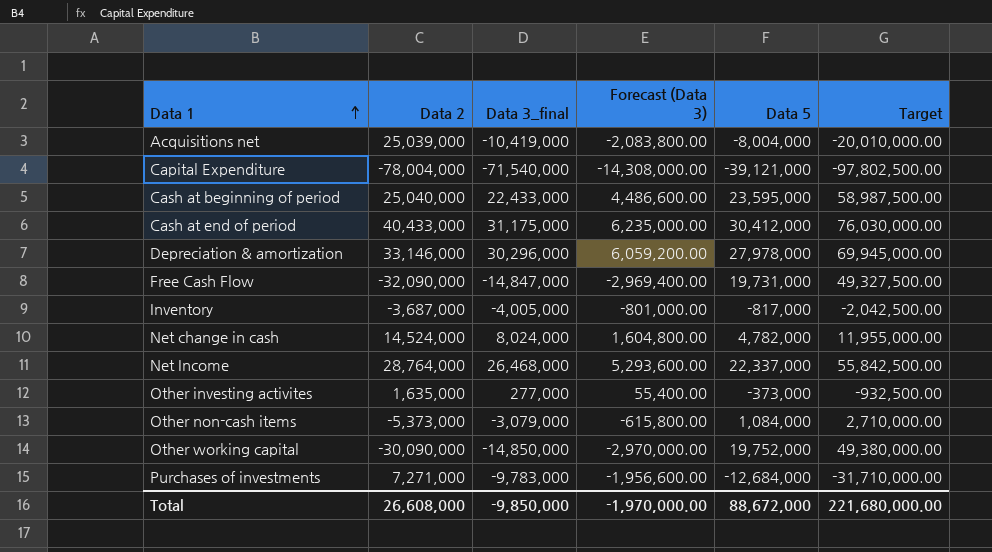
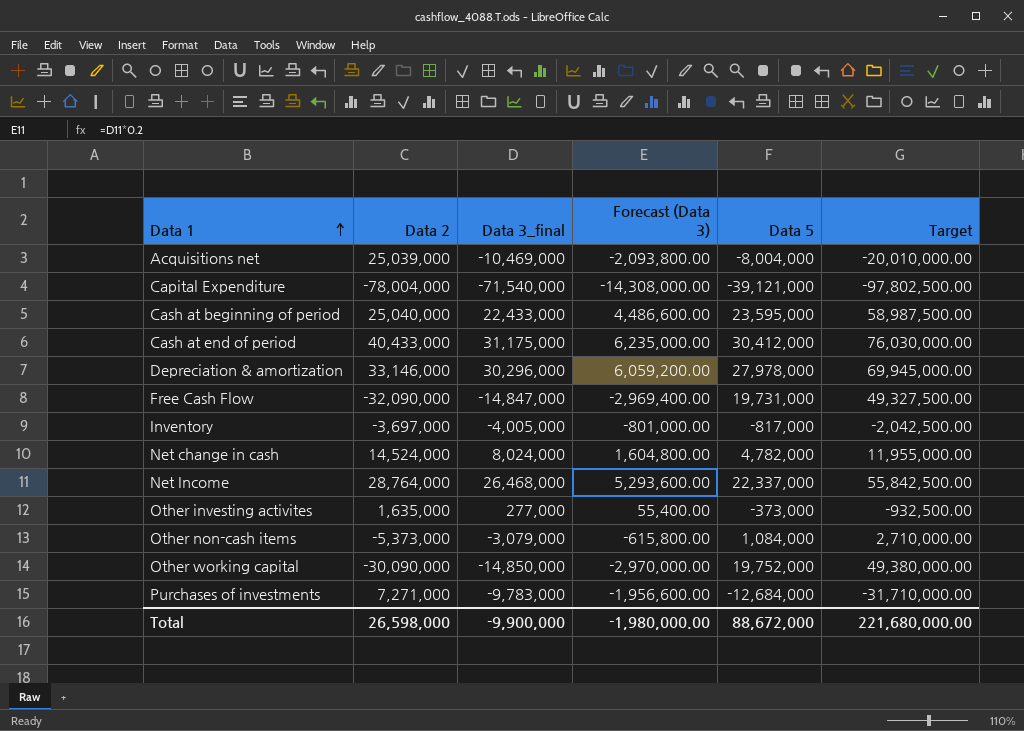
Acquisitions net | Data 3_final: -10,419,000 -> -10,469,000
Acquisitions net | Forecast (Data 3): -2,083,800.00 -> -2,093,800.00
Inventory | Data 2: -3,687,000 -> -3,697,000
Total | Data 2: 26,608,000 -> 26,598,000
Total | Data 3_final: -9,850,000 -> -9,900,000
Total | Forecast (Data 3): -1,970,000.00 -> -1,980,000.00

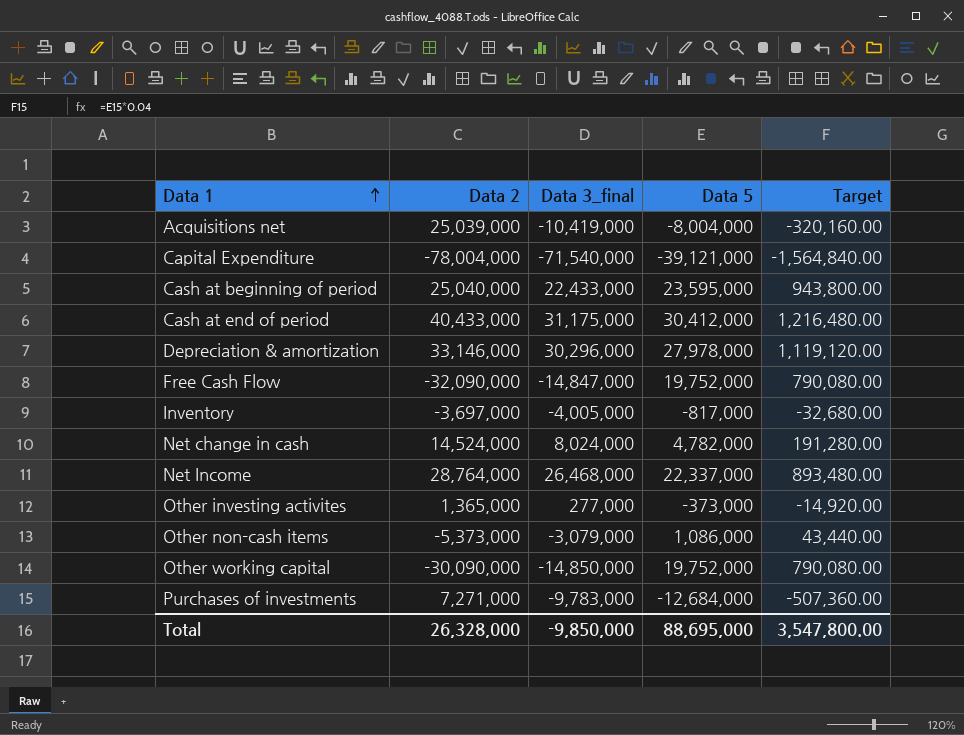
column Forecast (Data 3) | formula: [Data 3_final] * 0.2 -> none
column Target | formula: [Data 5] * 2.5 -> [Data 5] * 0.04
Acquisitions net | Data 3_final: -10,469,000 -> -10,419,000
Free Cash Flow | Data 5: 19,731,000 -> 19,752,000
Other investing activites | Data 2: 1,635,000 -> 1,365,000
Other non-cash items | Data 5: 1,084,000 -> 1,086,000
Total | Data 2: 26,598,000 -> 26,328,000
Total | Data 3_final: -9,900,000 -> -9,850,000
Total | Data 5: 88,672,000 -> 88,695,000
Total | Target: 221,680,000.00 -> 3,547,800.00

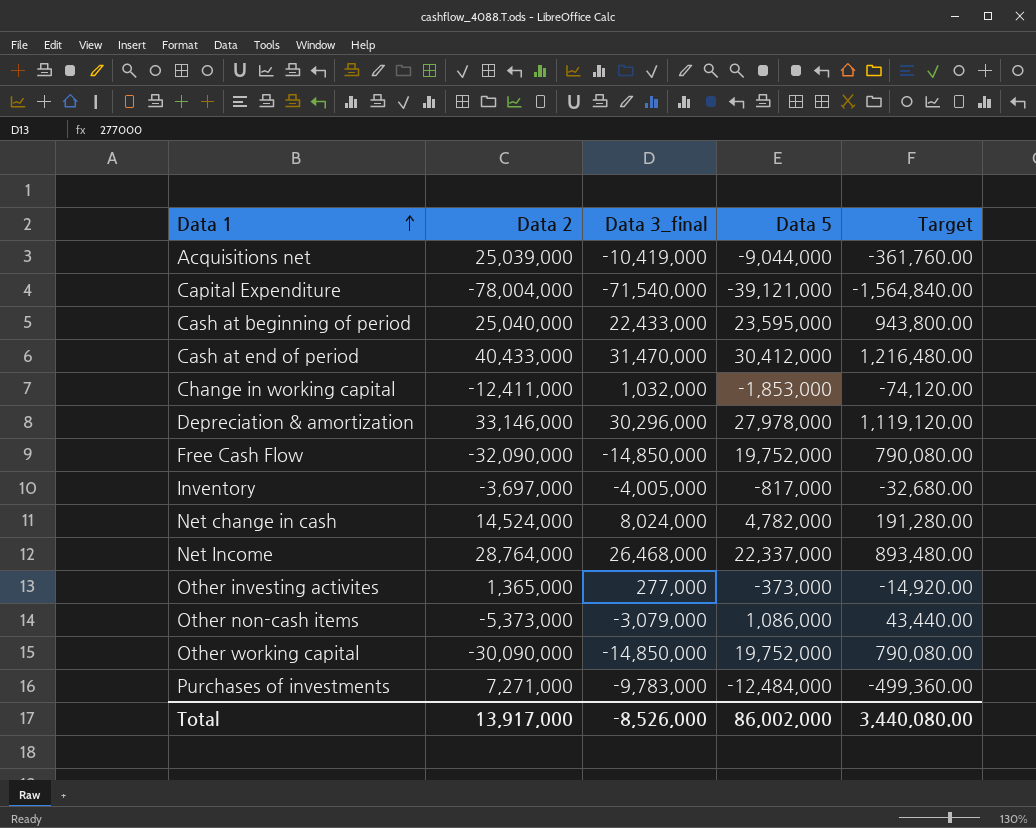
Acquisitions net | Data 5: -8,004,000 -> -9,044,000
Acquisitions net | Target: -320,160.00 -> -361,760.00
Cash at end of period | Data 3_final: 31,175,000 -> 31,470,000
row Change in working capital: none -> -12,411,000 | 1,032,000 | -1,853,000 | -74,120.00
Free Cash Flow | Data 3_final: -14,847,000 -> -14,850,000
Purchases of investments | Data 5: -12,684,000 -> -12,484,000
Purchases of investments | Target: -507,360.00 -> -499,360.00
Total | Data 2: 26,328,000 -> 13,917,000
Total | Data 3_final: -9,850,000 -> -8,526,000
Total | Data 5: 88,695,000 -> 86,002,000
Total | Target: 3,547,800.00 -> 3,440,080.00

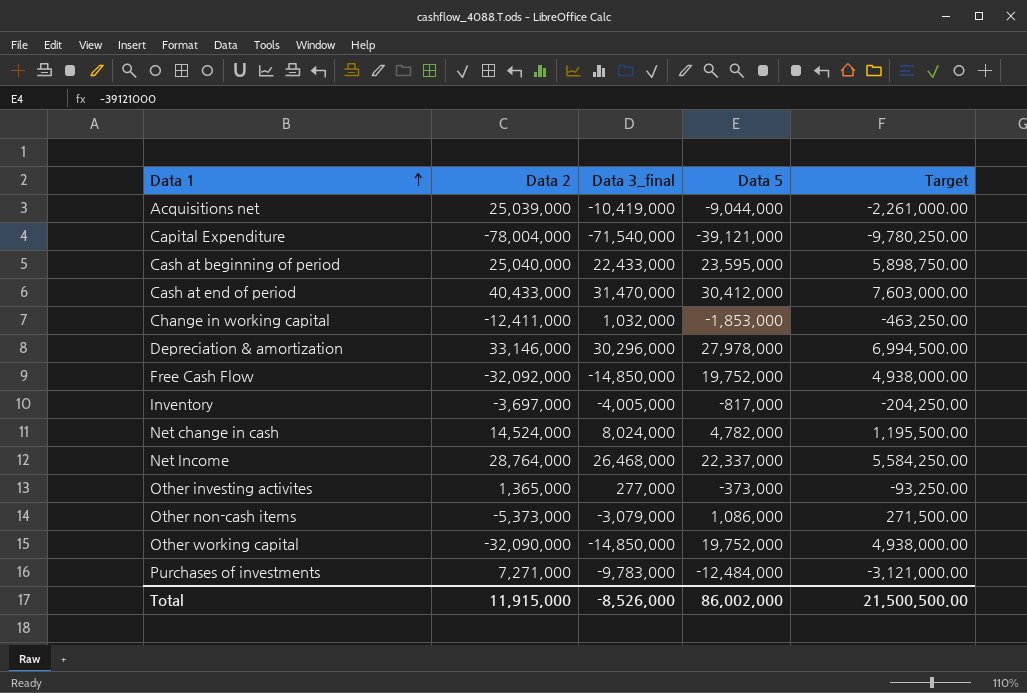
column Target | formula: [Data 5] * 0.04 -> [Data 5] * 0.25
Free Cash Flow | Data 2: -32,090,000 -> -32,092,000
Other working capital | Data 2: -30,090,000 -> -32,090,000
Total | Data 2: 13,917,000 -> 11,915,000
Total | Target: 3,440,080.00 -> 21,500,500.00

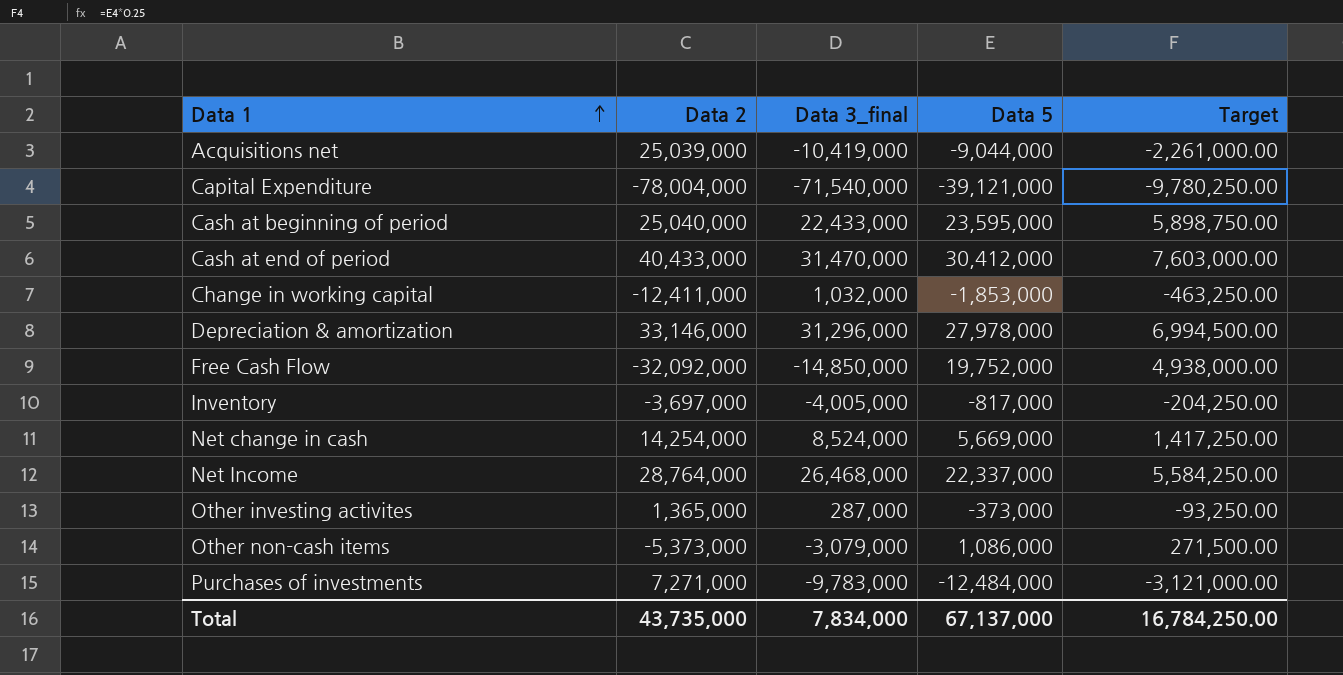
row Other working capital: -32,090,000 | -14,850,000 | 19,752,000 | 4,938,000.00 -> none
Depreciation & amortization | Data 3_final: 30,296,000 -> 31,296,000
Net change in cash | Data 2: 14,524,000 -> 14,254,000
Net change in cash | Data 3_final: 8,024,000 -> 8,524,000
Net change in cash | Data 5: 4,782,000 -> 5,669,000
Net change in cash | Target: 1,195,500.00 -> 1,417,250.00
Other investing activites | Data 3_final: 277,000 -> 287,000
Total | Data 2: 11,915,000 -> 43,735,000
Total | Data 3_final: -8,526,000 -> 7,834,000
Total | Data 5: 86,002,000 -> 67,137,000
Total | Target: 21,500,500.00 -> 16,784,250.00

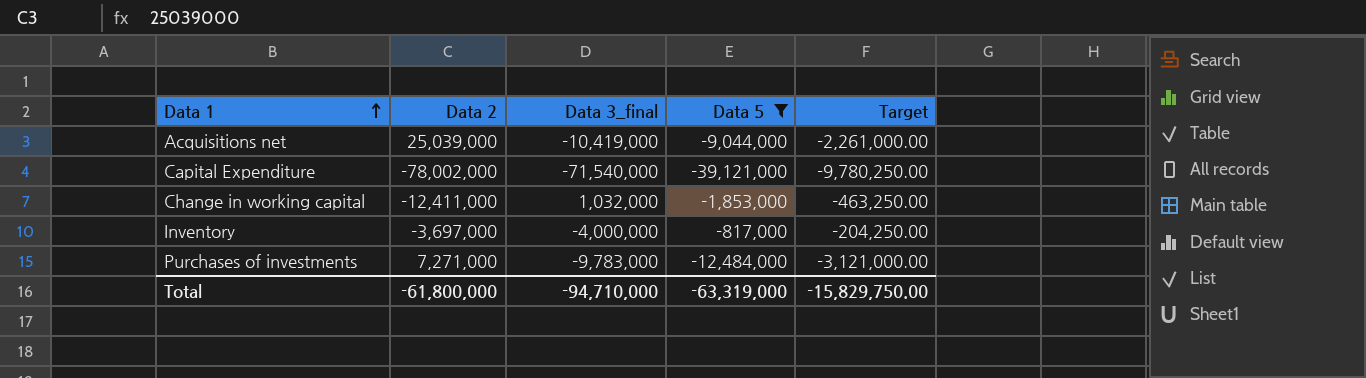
filter: none -> Data 5 <= -817,000
Capital Expenditure | Data 2: -78,004,000 -> -78,002,000
Inventory | Data 3_final: -4,005,000 -> -4,000,000
Total | Data 2: 43,735,000 -> -61,800,000
Total | Data 3_final: 7,834,000 -> -94,710,000
Total | Data 5: 67,137,000 -> -63,319,000
Total | Target: 16,784,250.00 -> -15,829,750.00

